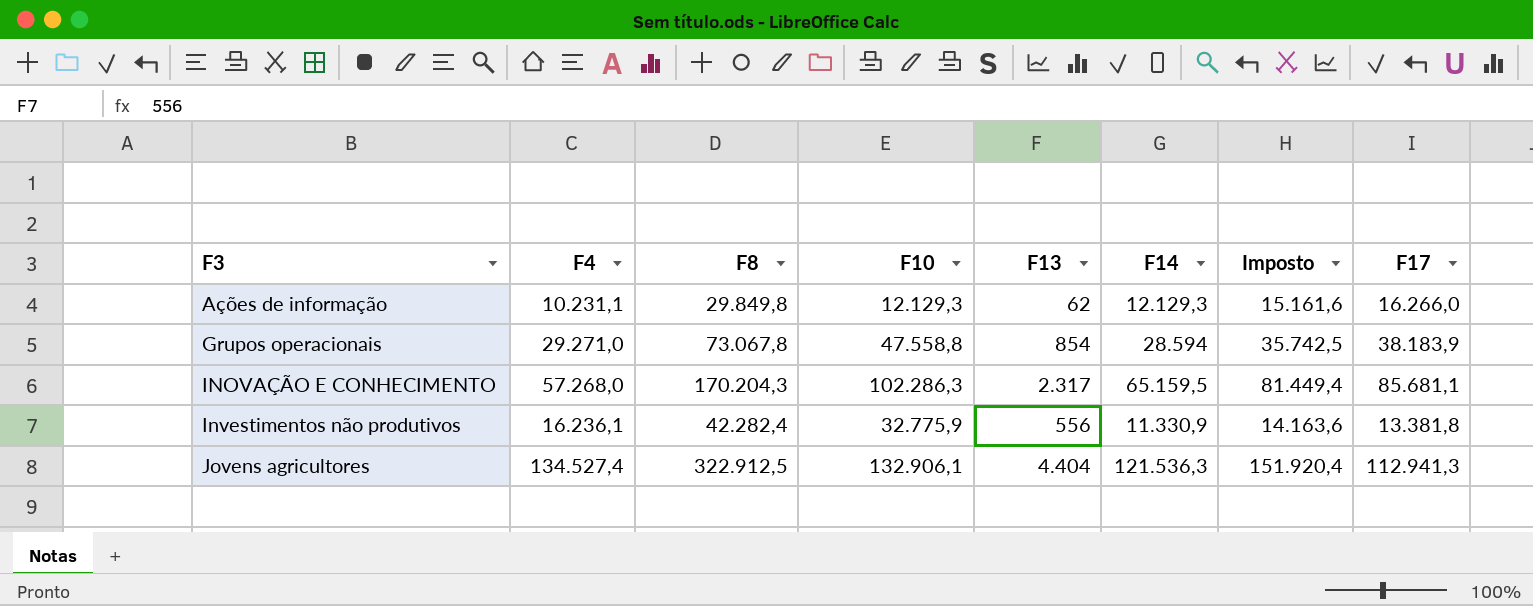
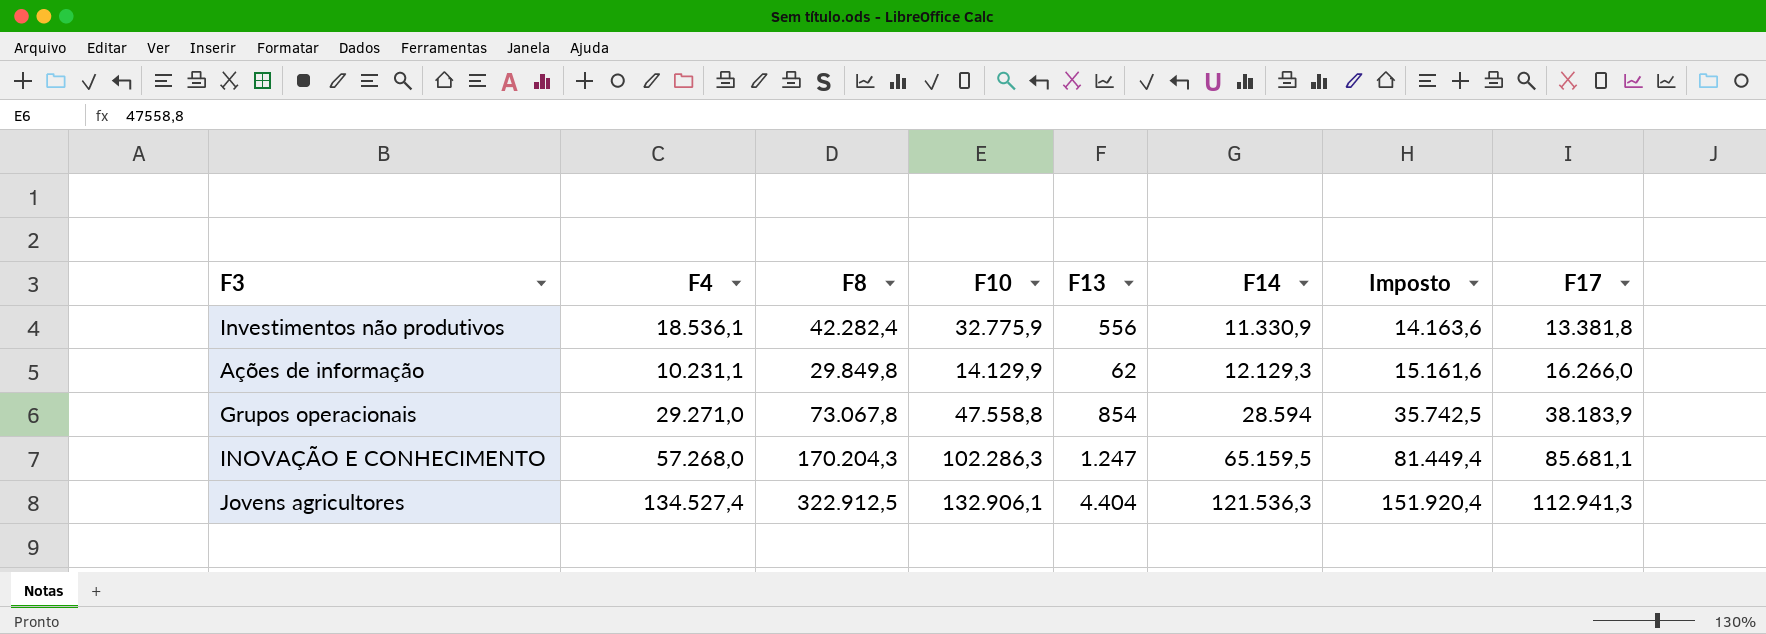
row order: F3 ascending -> F14 ascending
Investimentos não produtivos | F4: 16.236,1 -> 18.536,1
Ações de informação | F10: 12.129,3 -> 14.129,9
INOVAÇÃO E CONHECIMENTO | F13: 2.317 -> 1.247

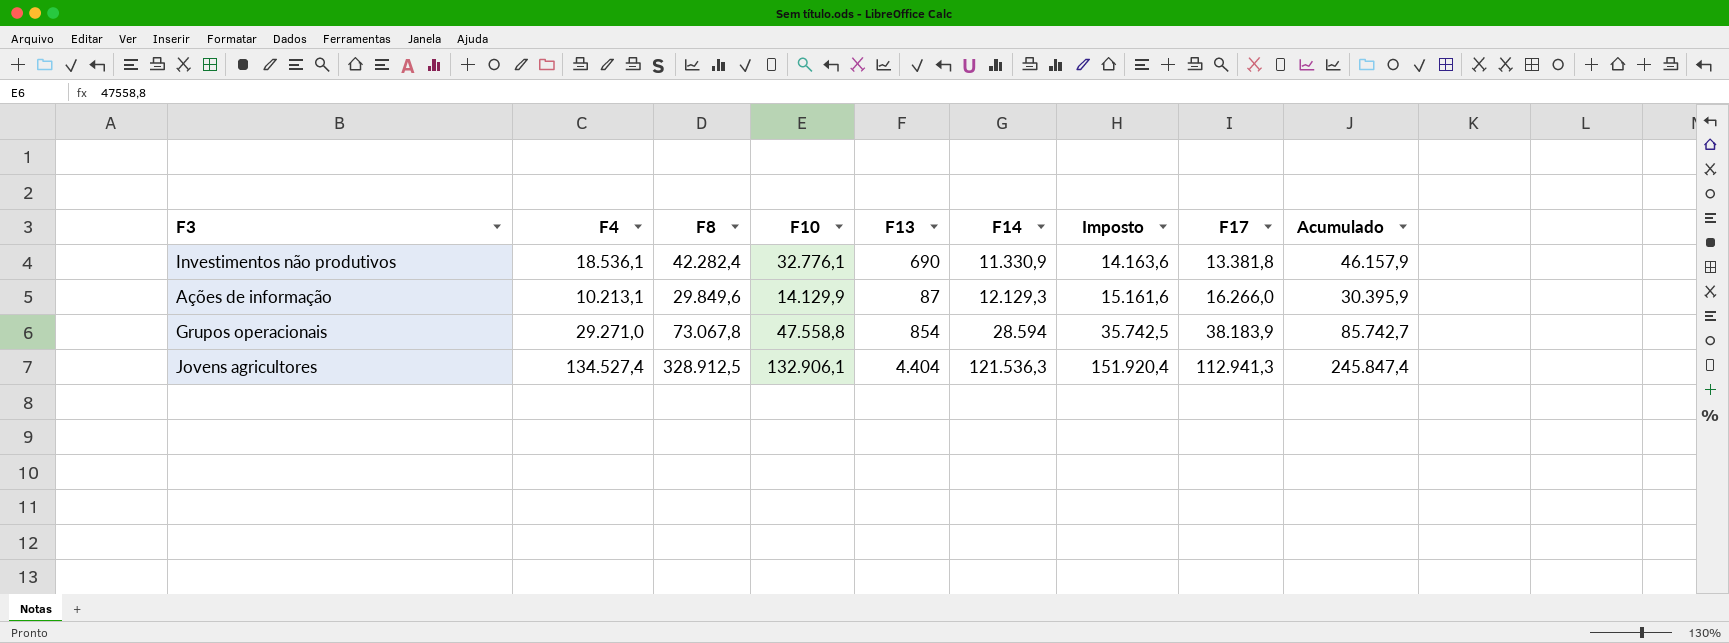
column Acumulado | formula: none -> [F10] + [F17]
row INOVAÇÃO E CONHECIMENTO: 57.268,0 | 170.204,3 | 102.286,3 | 1.247 | 65.159,5 | 81.449,4 | 85.681,1 -> none
Investimentos não produtivos | F10: 32.775,9 -> 32.776,1
Investimentos não produtivos | F13: 556 -> 690
Ações de informação | F4: 10.231,1 -> 10.213,1
Ações de informação | F8: 29.849,8 -> 29.849,6
Ações de informação | F13: 62 -> 87
Jovens agricultores | F8: 322.912,5 -> 328.912,5

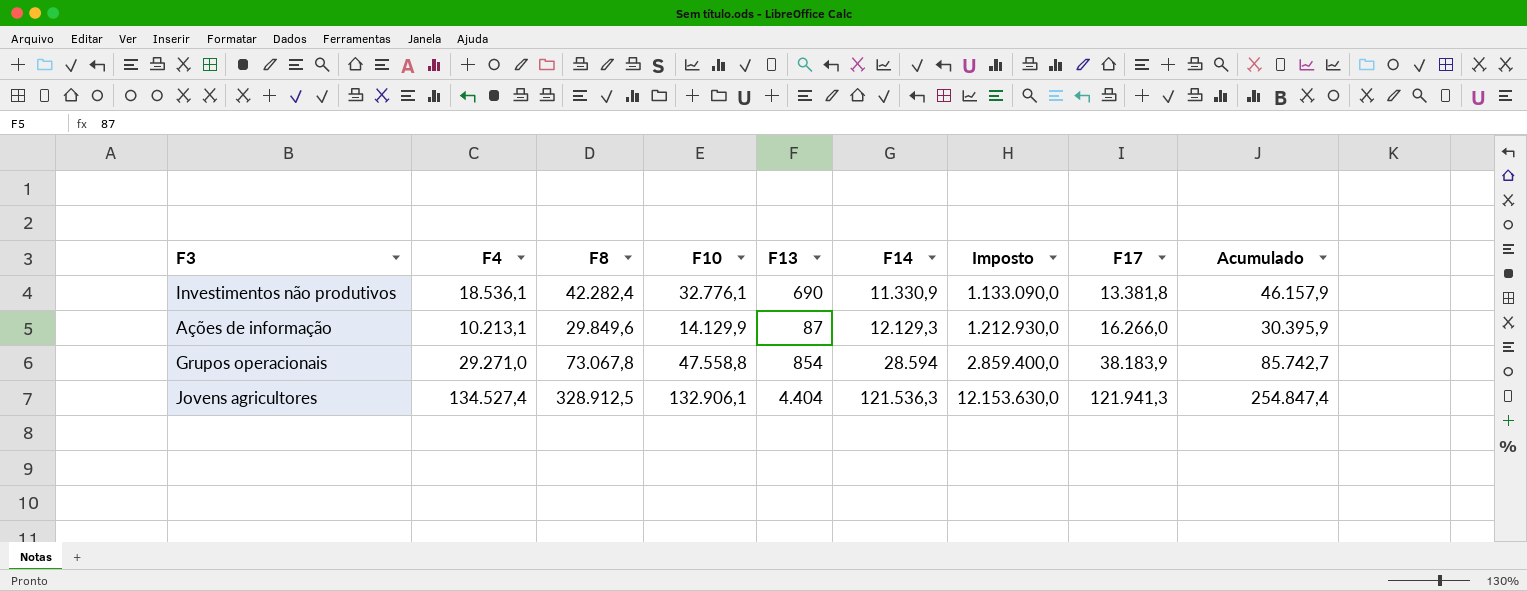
column Imposto | formula: [F14] * 1,25 -> [F14] * 100
Jovens agricultores | F17: 112.941,3 -> 121.941,3
Jovens agricultores | Acumulado: 245.847,4 -> 254.847,4

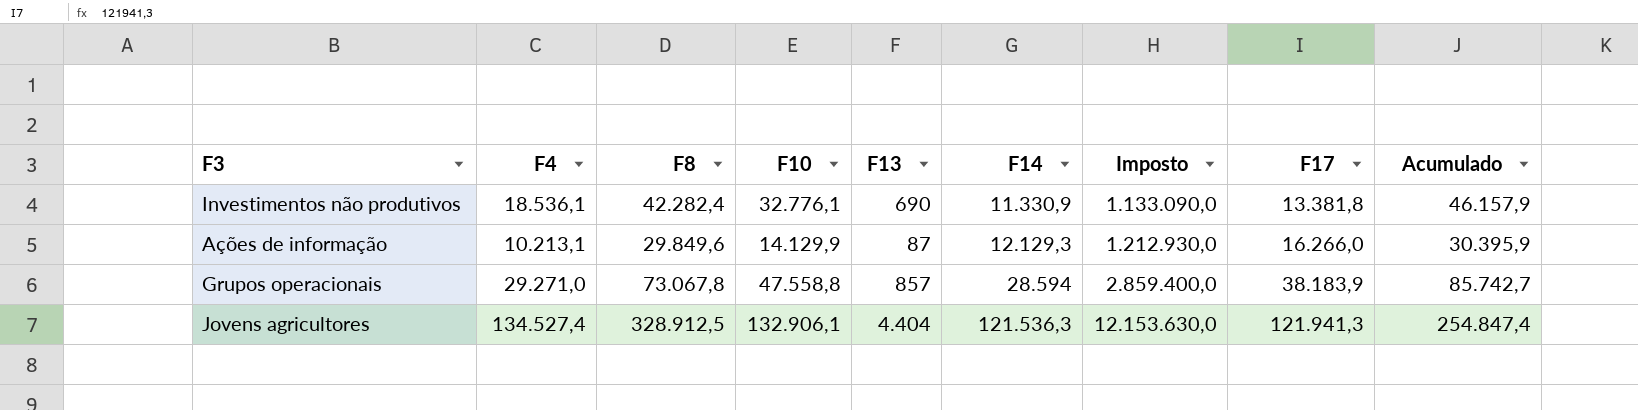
Grupos operacionais | F13: 854 -> 857

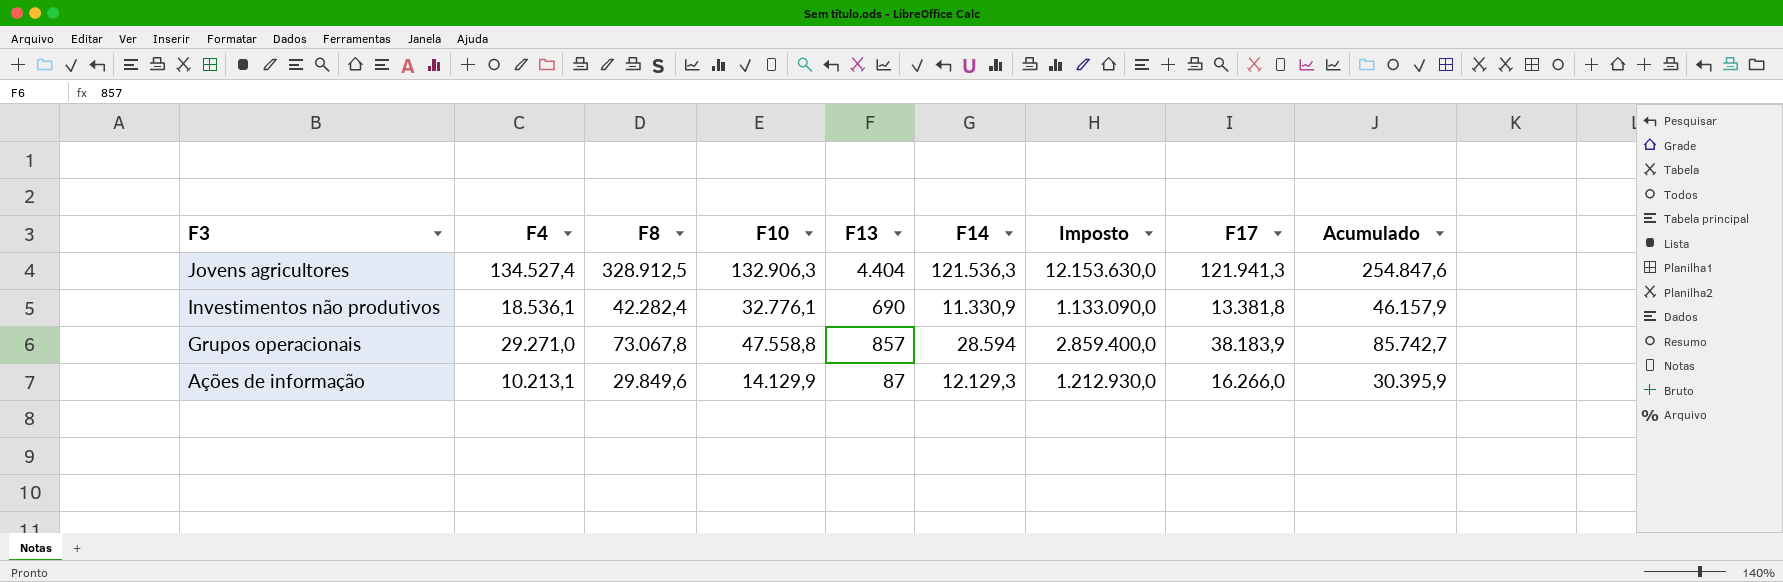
row order: F14 ascending -> F3 descending
Jovens agricultores | F10: 132.906,1 -> 132.906,3
Jovens agricultores | Acumulado: 254.847,4 -> 254.847,6

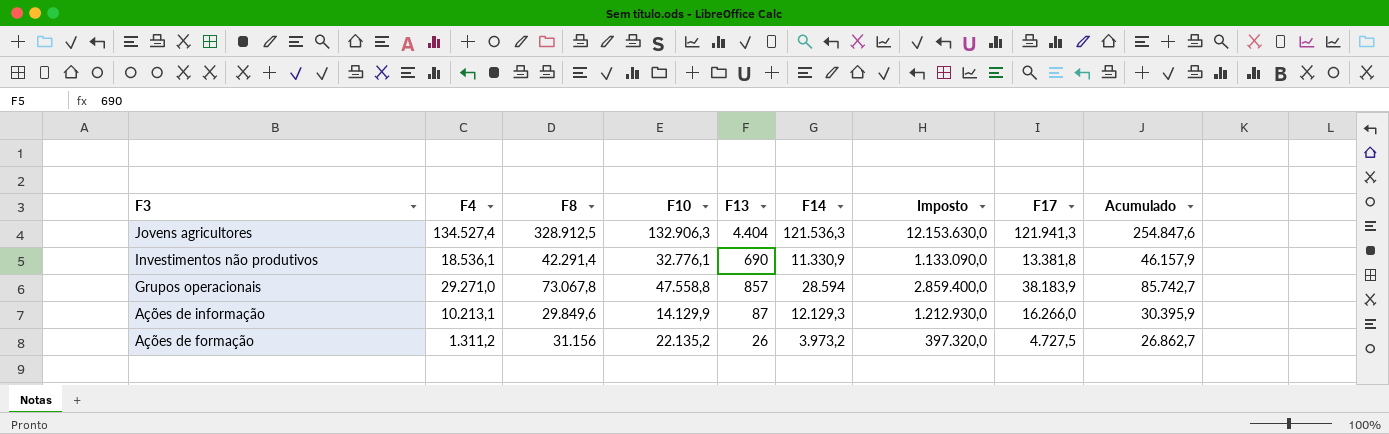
Investimentos não produtivos | F8: 42.282,4 -> 42.291,4
row Ações de formação: none -> 1.311,2 | 31.156 | 22.135,2 | 26 | 3.973,2 | 397.320,0 | 4.727,5 | 26.862,7

